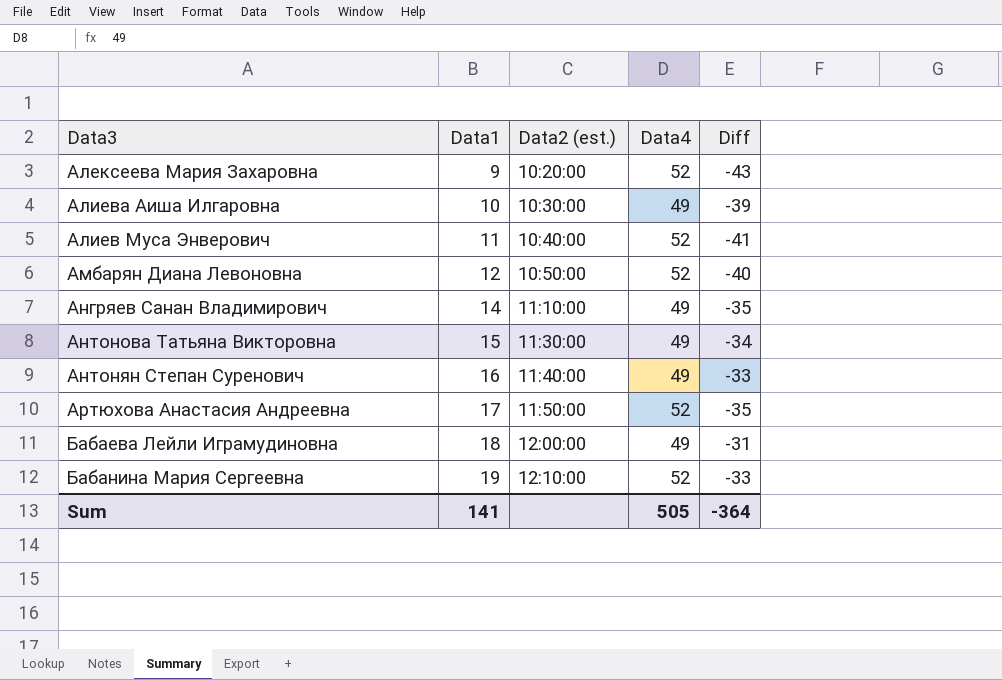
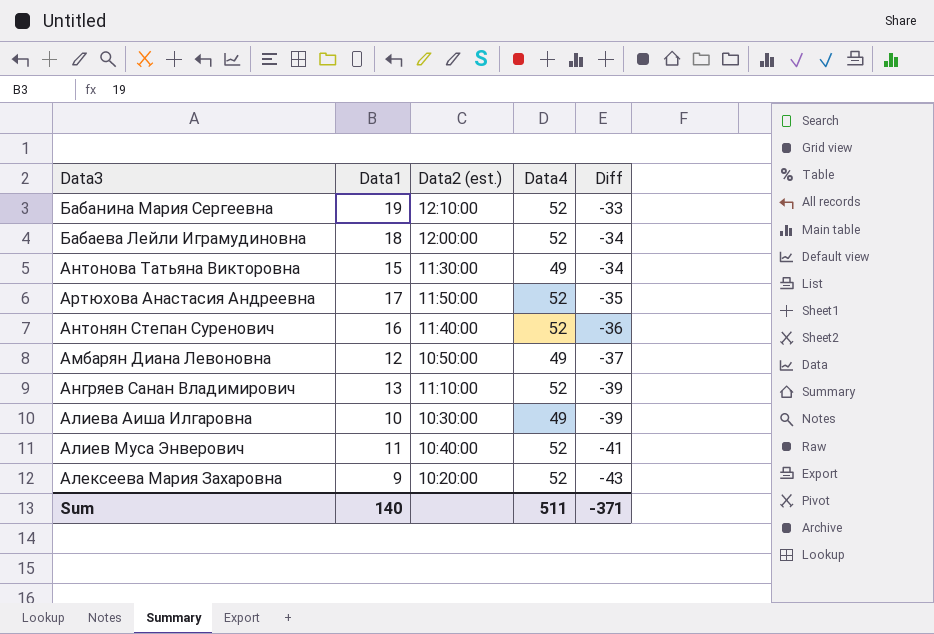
row order: Data1 ascending -> Diff descending
Бабаева Лейли Играмудиновна | Data4: 49 -> 52
Бабаева Лейли Играмудиновна | Diff: -31 -> -34
Антонян Степан Суренович | Data4: 49 -> 52
Антонян Степан Суренович | Diff: -33 -> -36
Амбарян Диана Левоновна | Data4: 52 -> 49
Амбарян Диана Левоновна | Diff: -40 -> -37
Ангряев Санан Владимирович | Data1: 14 -> 13
Ангряев Санан Владимирович | Data4: 49 -> 52
Ангряев Санан Владимирович | Diff: -35 -> -39
Sum | Data1: 141 -> 140
Sum | Data4: 505 -> 511
Sum | Diff: -364 -> -371

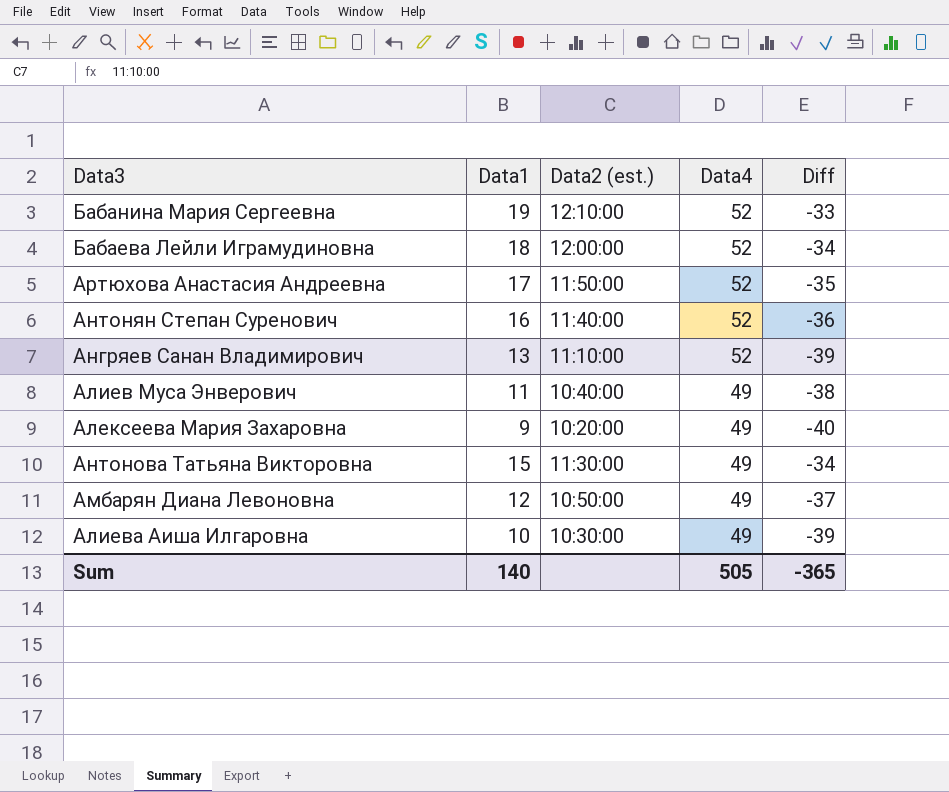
row order: Diff descending -> Data4 descending
Алиев Муса Энверович | Data4: 52 -> 49
Алиев Муса Энверович | Diff: -41 -> -38
Алексеева Мария Захаровна | Data4: 52 -> 49
Алексеева Мария Захаровна | Diff: -43 -> -40
Sum | Data4: 511 -> 505
Sum | Diff: -371 -> -365

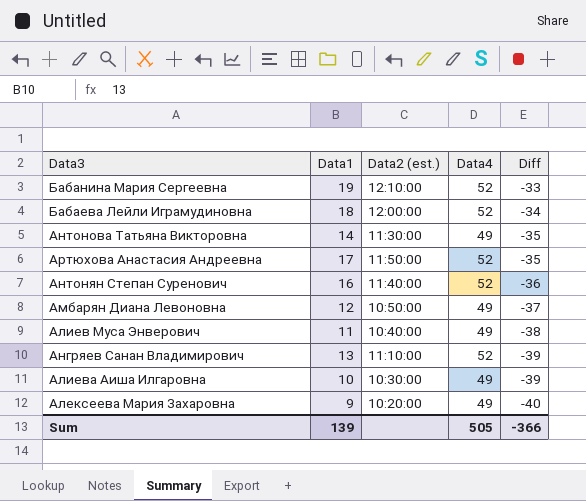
row order: Data4 descending -> Diff descending
Антонова Татьяна Викторовна | Data1: 15 -> 14
Антонова Татьяна Викторовна | Diff: -34 -> -35
Sum | Data1: 140 -> 139
Sum | Diff: -365 -> -366

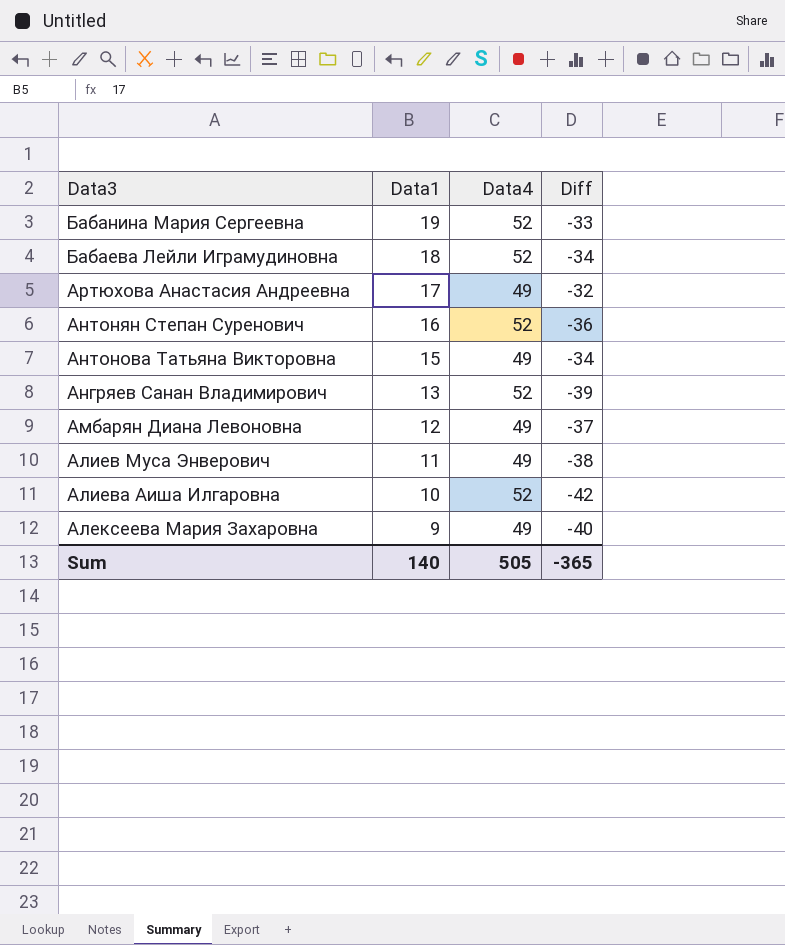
row order: Diff descending -> Data1 descending
column Data2 (est.) | position: 3 -> none
Артюхова Анастасия Андреевна | Data4: 52 -> 49
Артюхова Анастасия Андреевна | Diff: -35 -> -32
Антонова Татьяна Викторовна | Data1: 14 -> 15
Антонова Татьяна Викторовна | Diff: -35 -> -34
Алиева Аиша Илгаровна | Data4: 49 -> 52
Алиева Аиша Илгаровна | Diff: -39 -> -42
Sum | Data1: 139 -> 140
Sum | Diff: -366 -> -365

